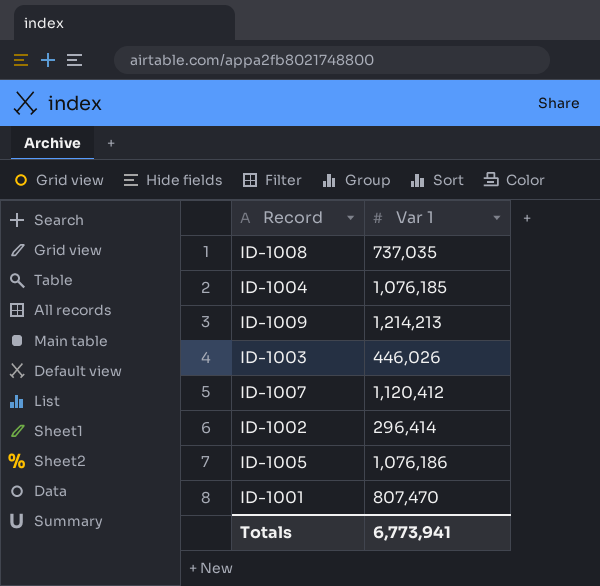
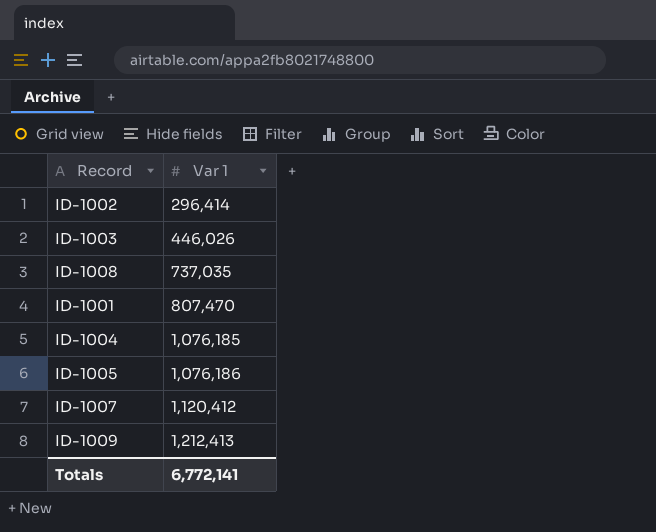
row order: none -> Var 1 ascending
ID-1009 | Var 1: 1,214,213 -> 1,212,413
Totals | Var 1: 6,773,941 -> 6,772,141

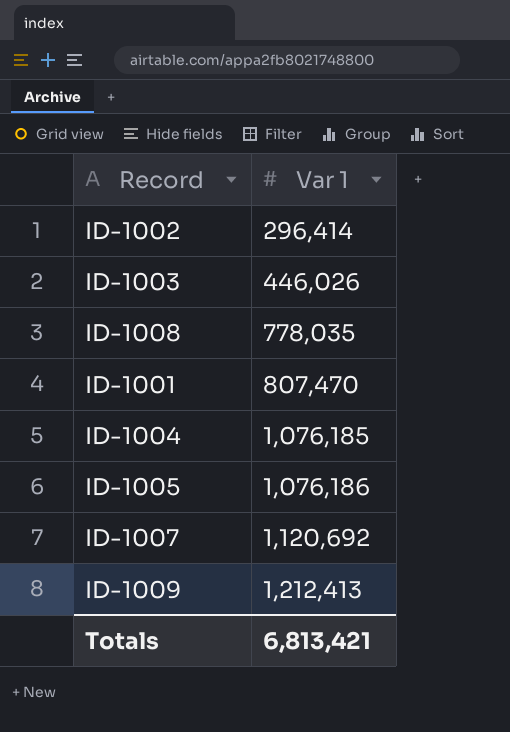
ID-1008 | Var 1: 737,035 -> 778,035
ID-1007 | Var 1: 1,120,412 -> 1,120,692
Totals | Var 1: 6,772,141 -> 6,813,421

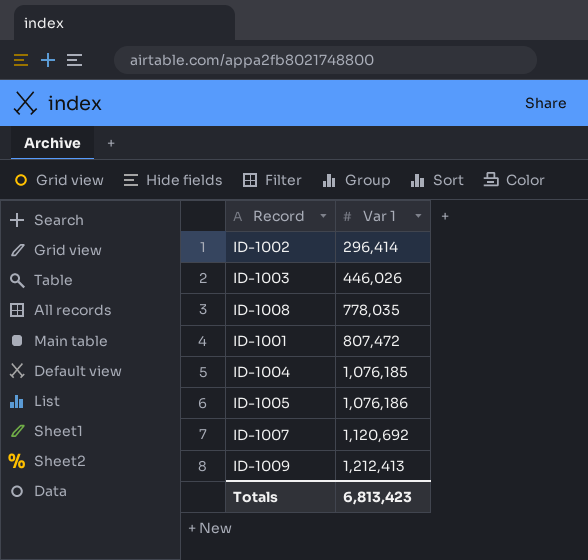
ID-1001 | Var 1: 807,470 -> 807,472
Totals | Var 1: 6,813,421 -> 6,813,423

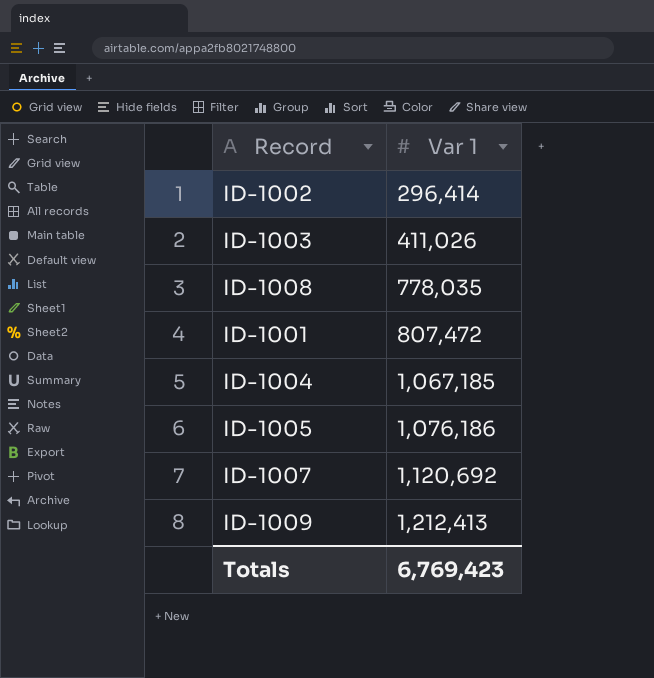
ID-1003 | Var 1: 446,026 -> 411,026
ID-1004 | Var 1: 1,076,185 -> 1,067,185
Totals | Var 1: 6,813,423 -> 6,769,423

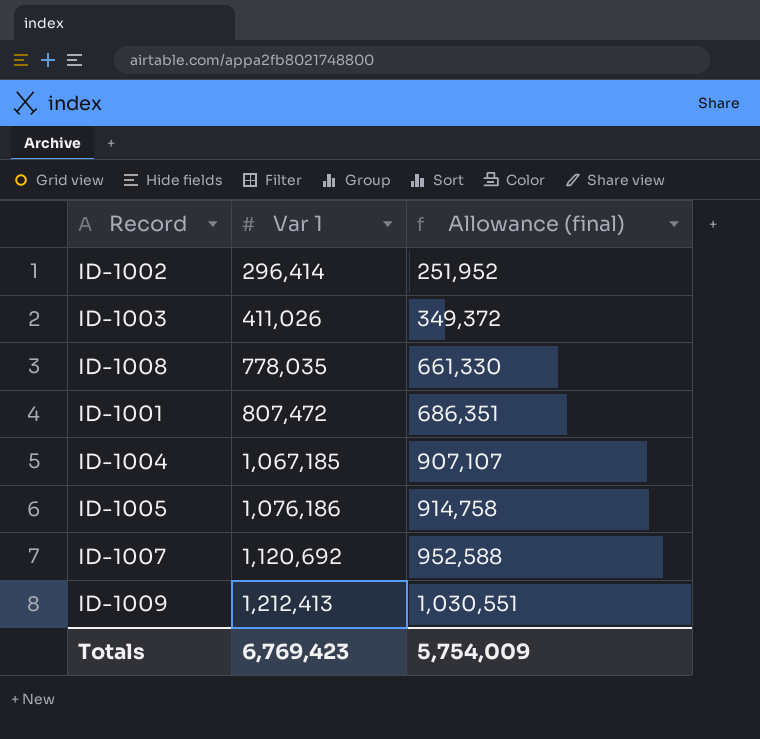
column Allowance (final) | formula: none -> [Var 1] * 0.85

